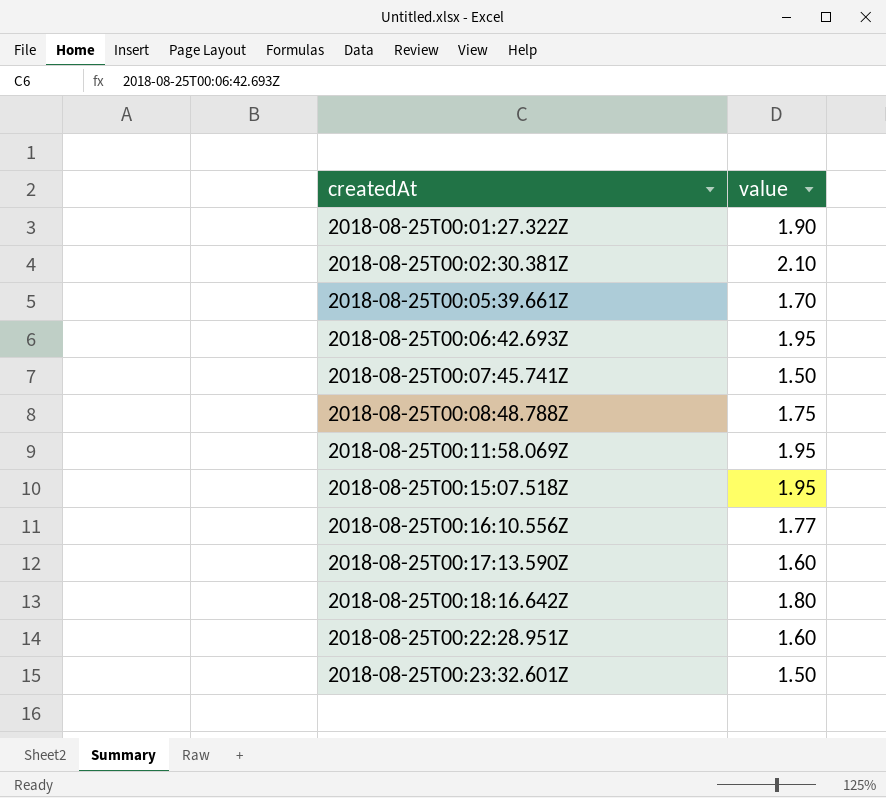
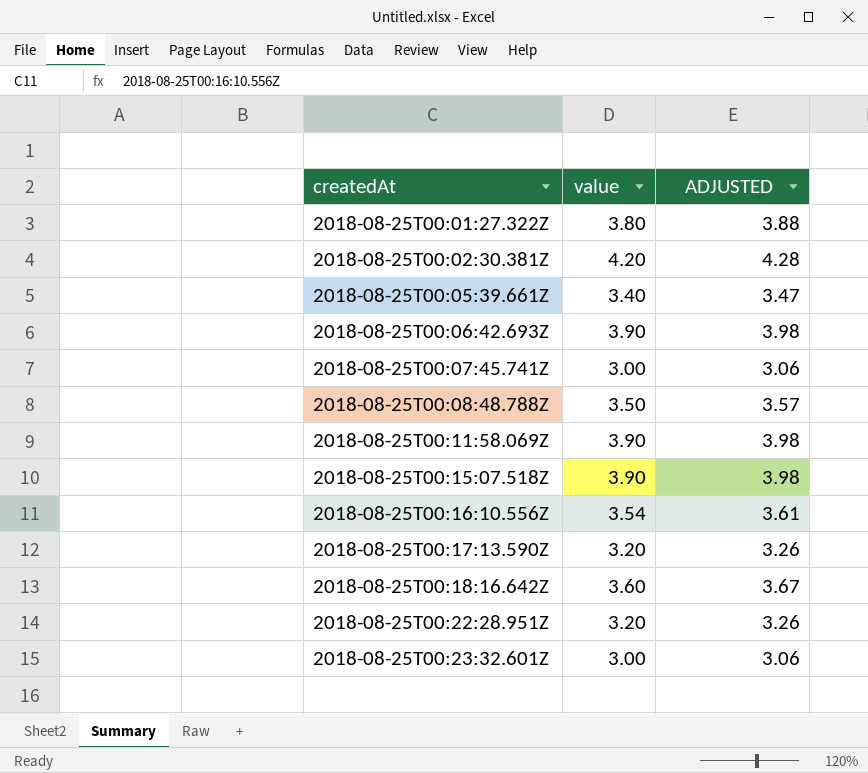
column ADJUSTED | formula: none -> [value] * 1.02
2018-08-25T00:01:27.322Z | value: 1.90 -> 3.80
2018-08-25T00:02:30.381Z | value: 2.10 -> 4.20
2018-08-25T00:05:39.661Z | value: 1.70 -> 3.40
2018-08-25T00:06:42.693Z | value: 1.95 -> 3.90
2018-08-25T00:07:45.741Z | value: 1.50 -> 3.00
2018-08-25T00:08:48.788Z | value: 1.75 -> 3.50
2018-08-25T00:11:58.069Z | value: 1.95 -> 3.90
2018-08-25T00:15:07.518Z | value: 1.95 -> 3.90
2018-08-25T00:16:10.556Z | value: 1.77 -> 3.54
2018-08-25T00:17:13.590Z | value: 1.60 -> 3.20
2018-08-25T00:18:16.642Z | value: 1.80 -> 3.60
2018-08-25T00:22:28.951Z | value: 1.60 -> 3.20
2018-08-25T00:23:32.601Z | value: 1.50 -> 3.00

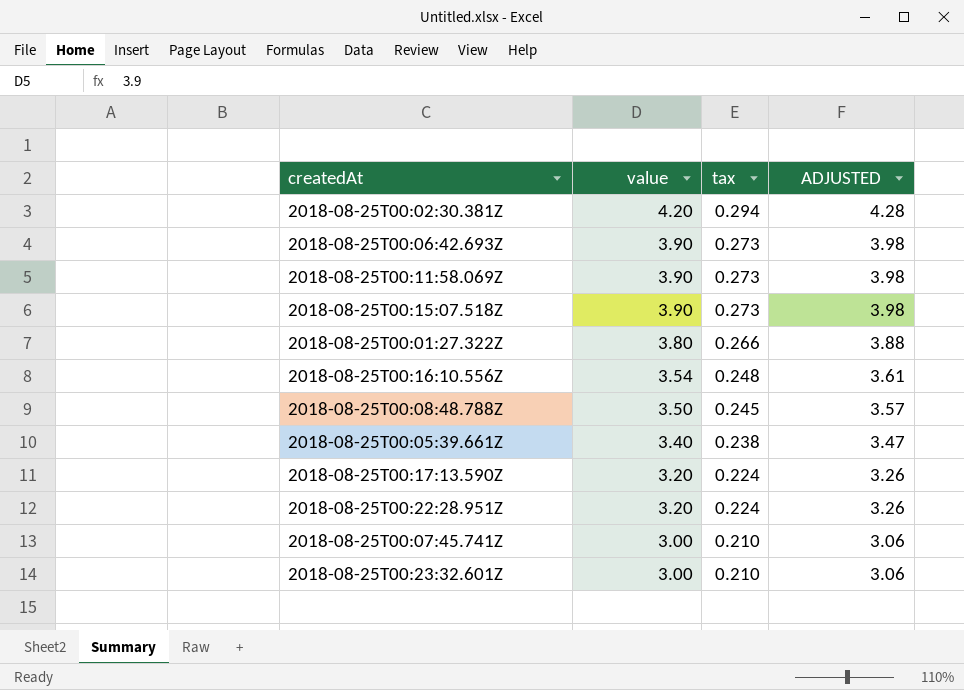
row order: createdAt ascending -> value descending
column tax | formula: none -> [value] * 0.07
row 2018-08-25T00:18:16.642Z: 3.60 | 3.67 -> none

